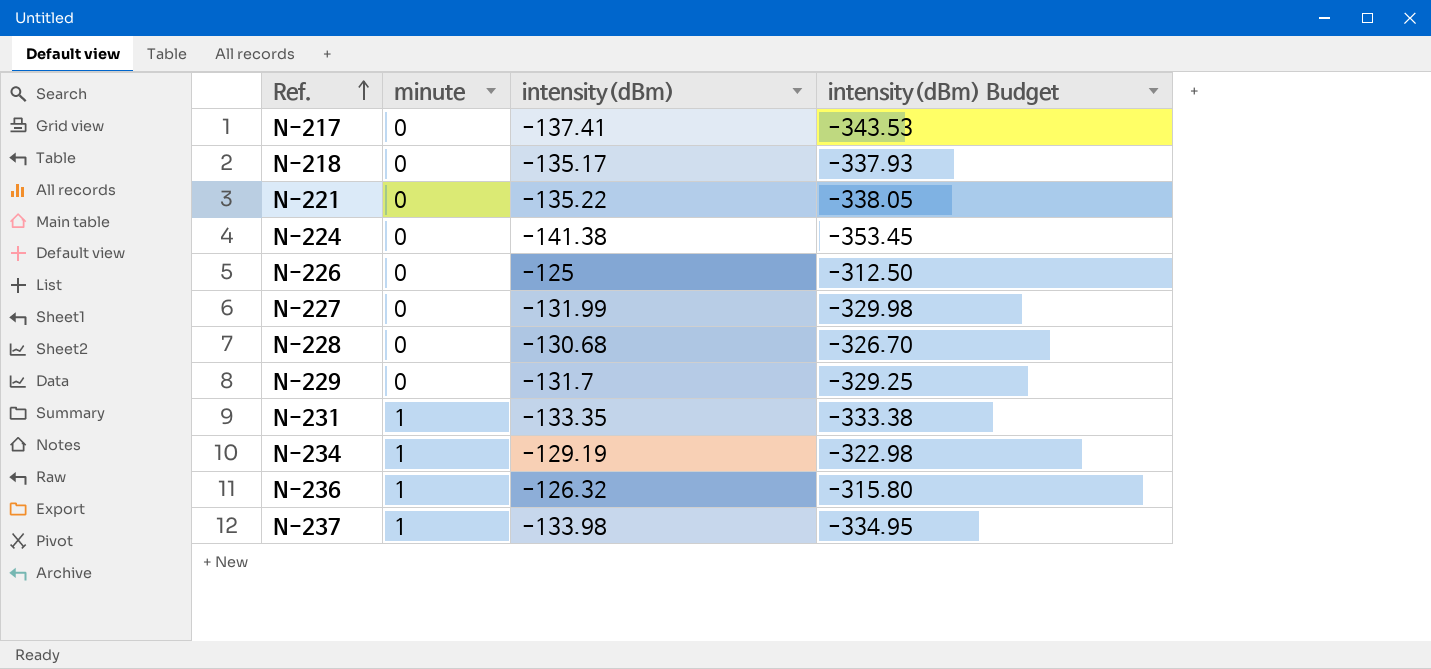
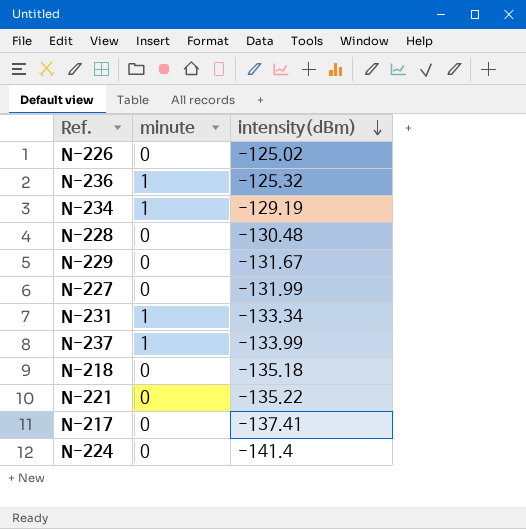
row order: Ref. ascending -> intensity(dBm) descending
column intensity(dBm) Budget | formula: [intensity(dBm)] * 2.5 -> none
N-226 | intensity(dBm): -125 -> -125.02
N-236 | intensity(dBm): -126.32 -> -125.32
N-228 | intensity(dBm): -130.68 -> -130.48
N-229 | intensity(dBm): -131.7 -> -131.67
N-231 | intensity(dBm): -133.35 -> -133.34
N-237 | intensity(dBm): -133.98 -> -133.99
N-218 | intensity(dBm): -135.17 -> -135.18
N-224 | intensity(dBm): -141.38 -> -141.4

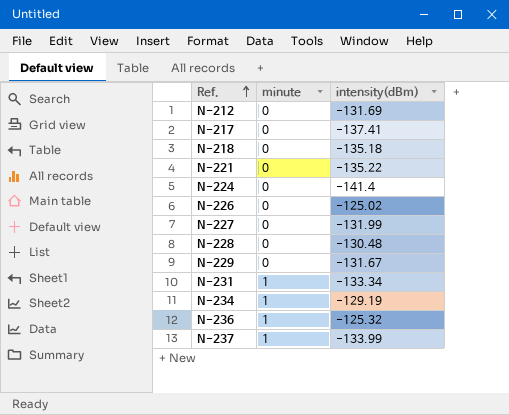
row order: intensity(dBm) descending -> Ref. ascending
row N-212: none -> 0 | -131.69

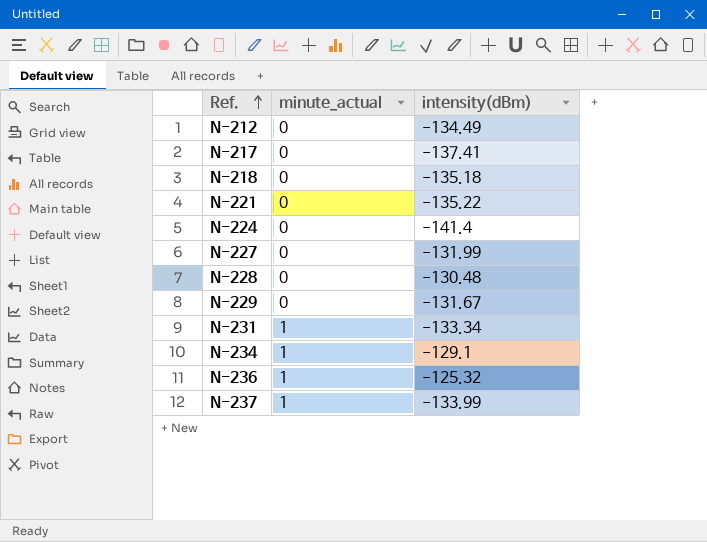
column name: minute -> minute_actual
row N-226: 0 | -125.02 -> none
N-212 | intensity(dBm): -131.69 -> -134.49
N-234 | intensity(dBm): -129.19 -> -129.1

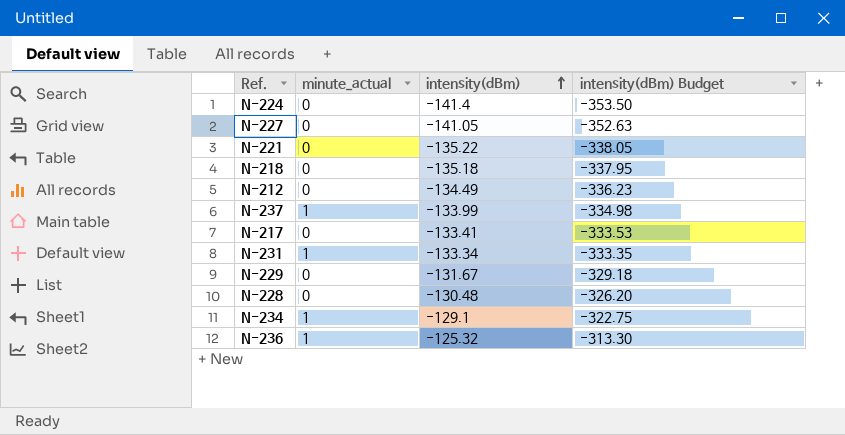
row order: Ref. ascending -> intensity(dBm) ascending
column intensity(dBm) Budget | formula: none -> [intensity(dBm)] * 2.5
N-227 | intensity(dBm): -131.99 -> -141.05
N-217 | intensity(dBm): -137.41 -> -133.41

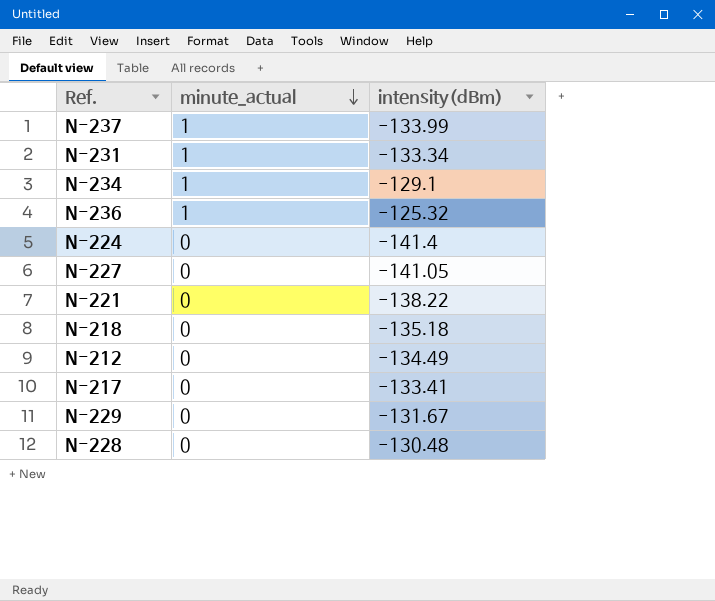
row order: intensity(dBm) ascending -> minute_actual descending
column intensity(dBm) Budget | formula: [intensity(dBm)] * 2.5 -> none
N-221 | intensity(dBm): -135.22 -> -138.22

